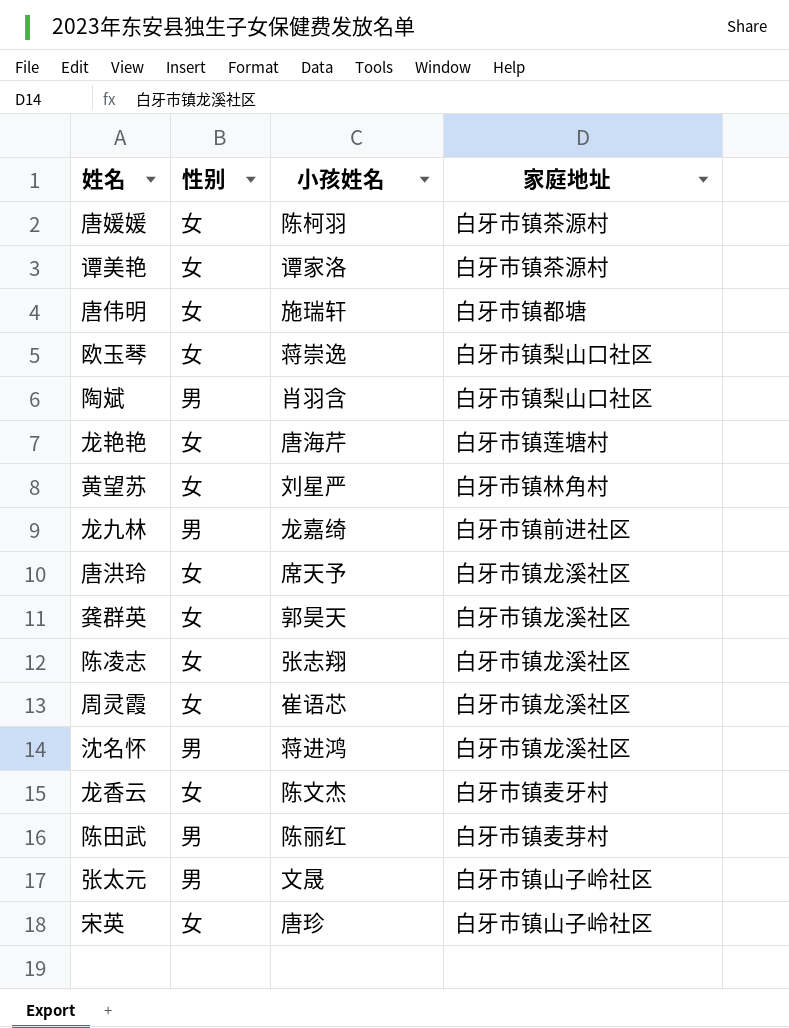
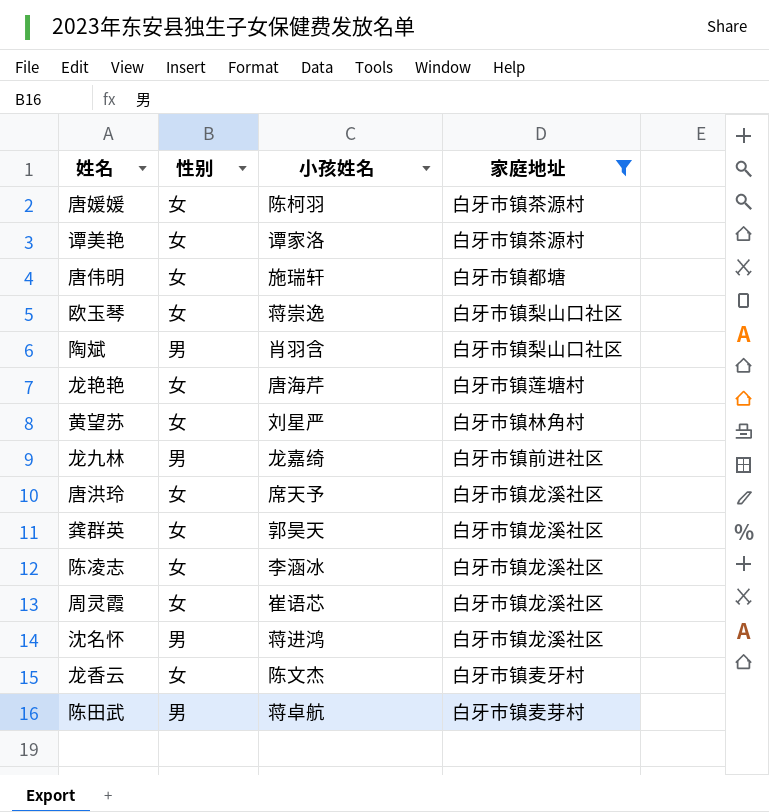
filter: none -> 家庭地址 != 白牙市镇山子岭社区
陈凌志 | 小孩姓名: 张志翔 -> 李涵冰
陈田武 | 小孩姓名: 陈丽红 -> 蒋卓航

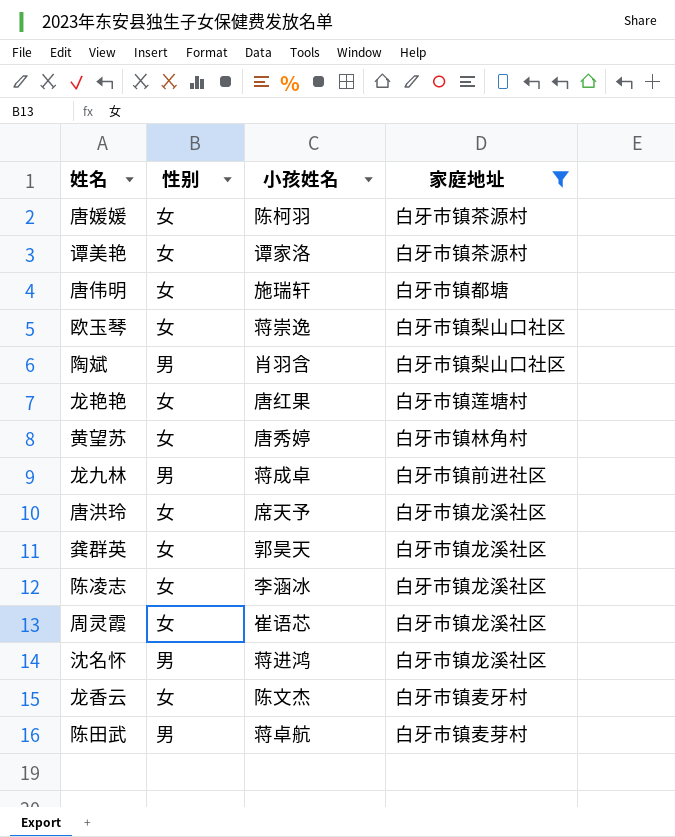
龙艳艳 | 小孩姓名: 唐海芹 -> 唐红果
黄望苏 | 小孩姓名: 刘星严 -> 唐秀婷
龙九林 | 小孩姓名: 龙嘉绮 -> 蒋成卓

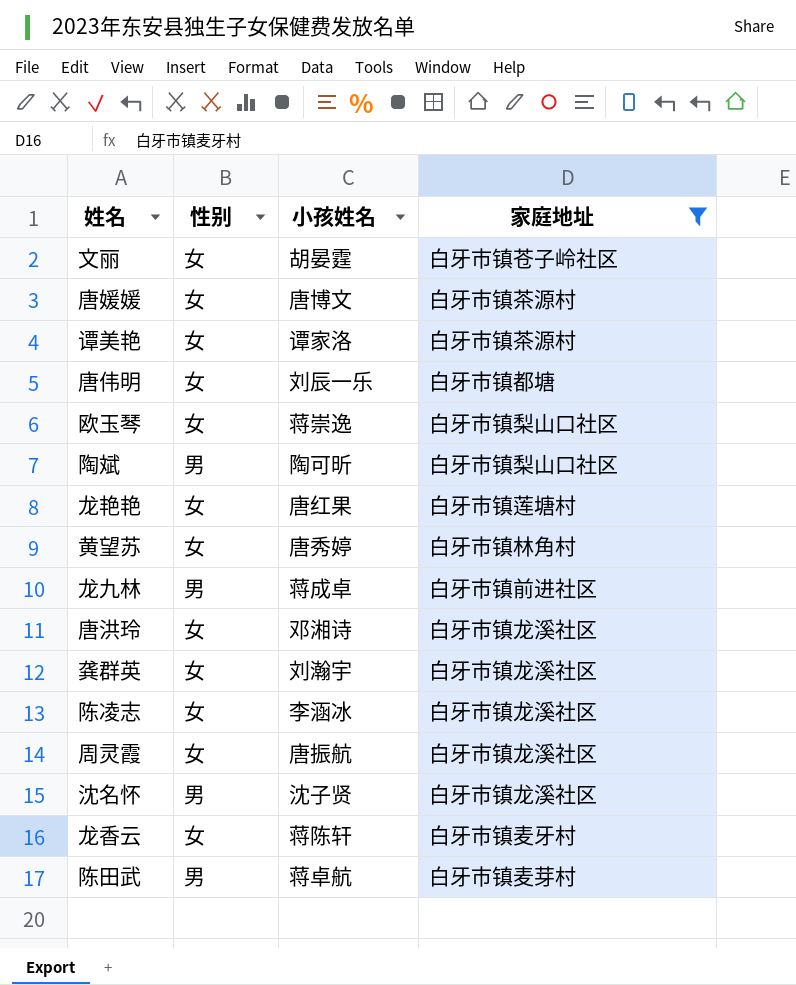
row 文丽: none -> 女 | 胡晏霆 | 白牙市镇苍子岭社区
唐媛媛 | 小孩姓名: 陈柯羽 -> 唐博文
唐伟明 | 小孩姓名: 施瑞轩 -> 刘辰一乐
陶斌 | 小孩姓名: 肖羽含 -> 陶可昕
唐洪玲 | 小孩姓名: 席天予 -> 邓湘诗
龚群英 | 小孩姓名: 郭昊天 -> 刘瀚宇
周灵霞 | 小孩姓名: 崔语芯 -> 唐振航
沈名怀 | 小孩姓名: 蒋进鸿 -> 沈子贤
龙香云 | 小孩姓名: 陈文杰 -> 蒋陈轩

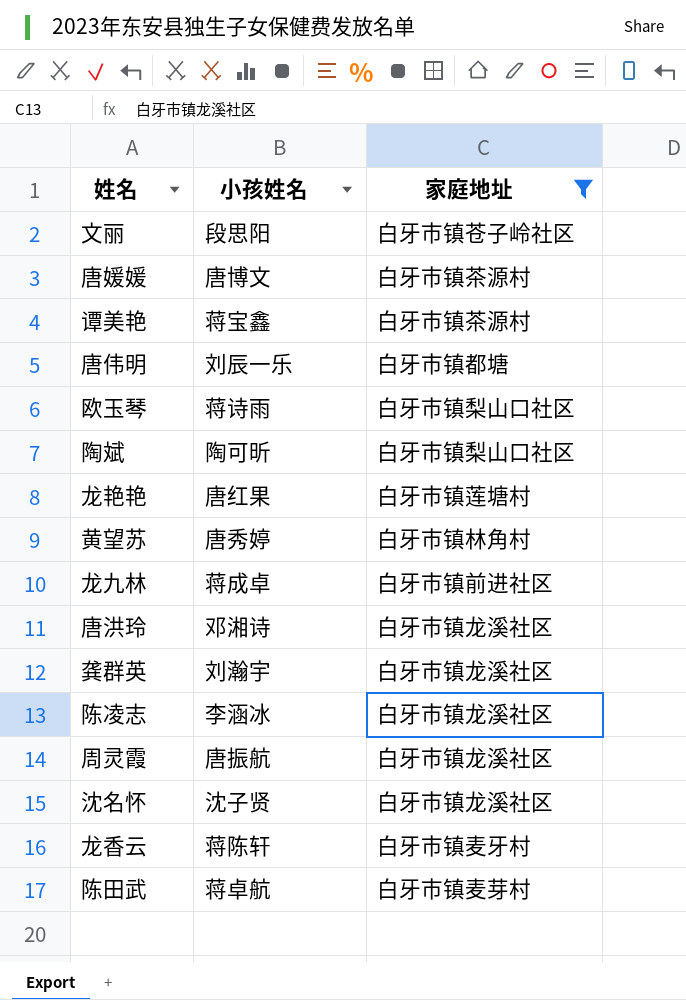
column 性别 | position: 2 -> none
文丽 | 小孩姓名: 胡晏霆 -> 段思阳
谭美艳 | 小孩姓名: 谭家洛 -> 蒋宝鑫
欧玉琴 | 小孩姓名: 蒋崇逸 -> 蒋诗雨

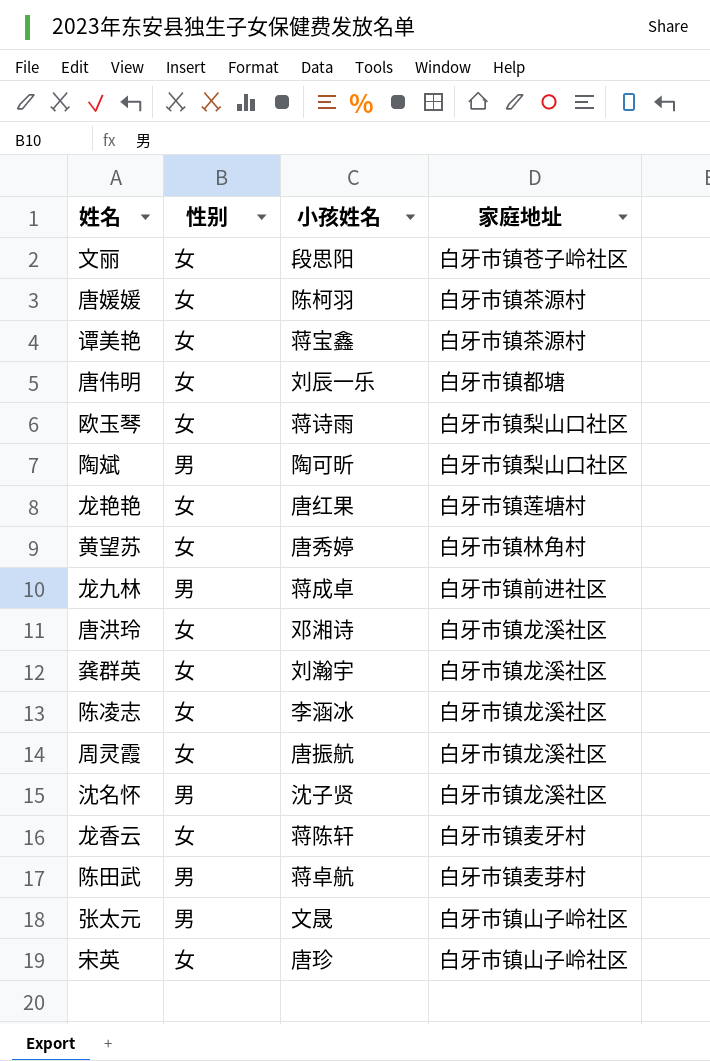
filter: 家庭地址 != 白牙市镇山子岭社区 -> none
column 性别 | position: none -> 2
唐媛媛 | 小孩姓名: 唐博文 -> 陈柯羽

